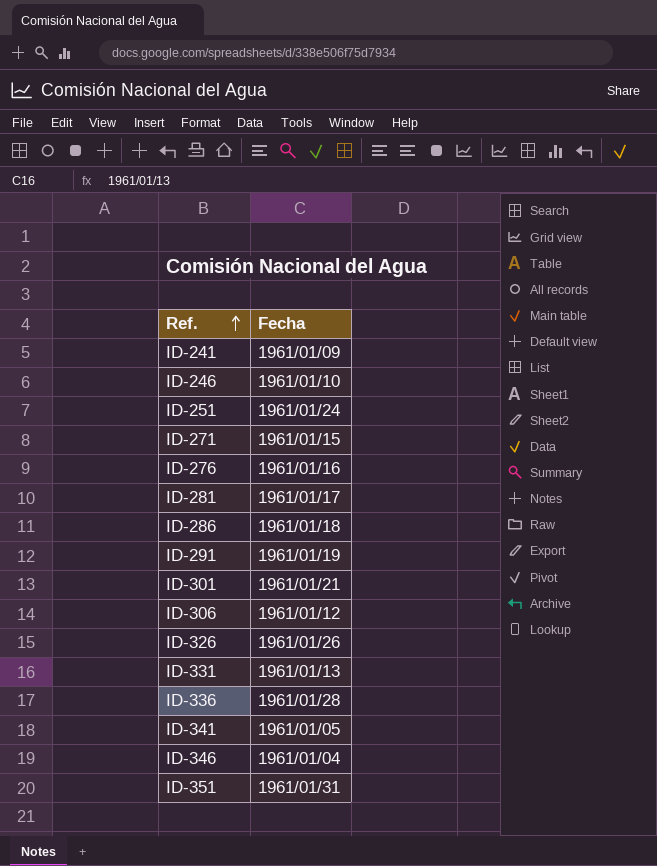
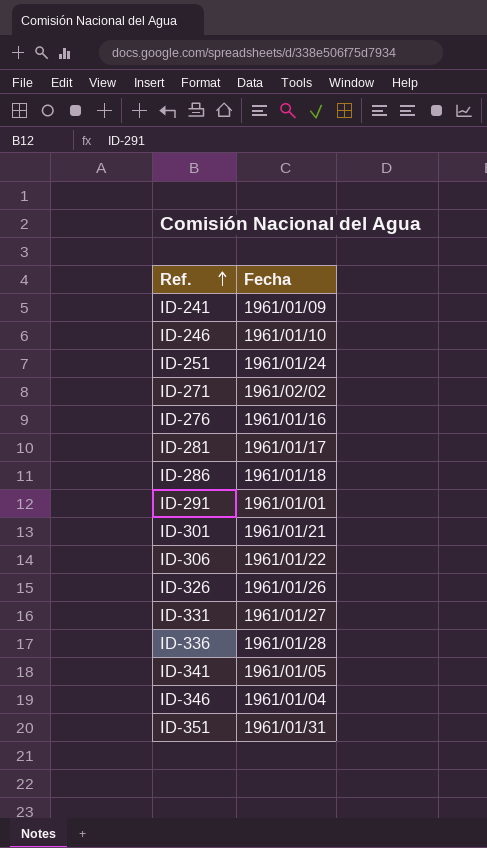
ID-271 | Fecha: 1961/01/15 -> 1961/02/02
ID-291 | Fecha: 1961/01/19 -> 1961/01/01
ID-306 | Fecha: 1961/01/12 -> 1961/01/22
ID-331 | Fecha: 1961/01/13 -> 1961/01/27

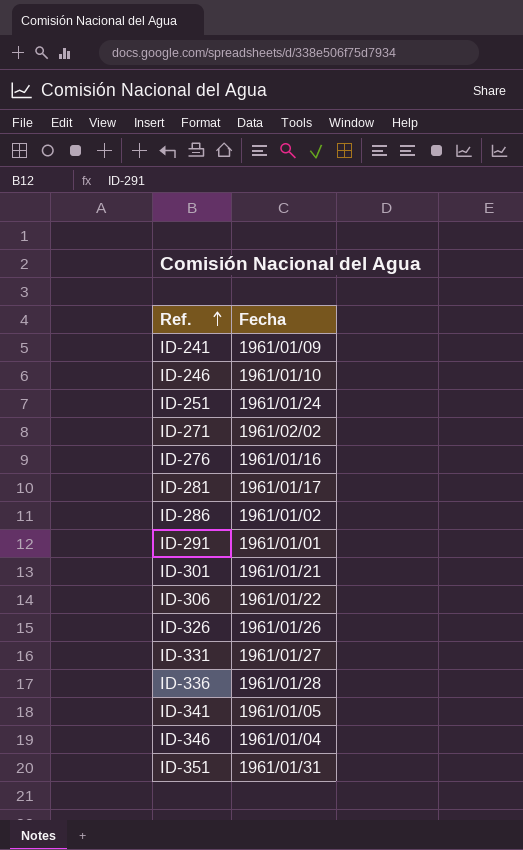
ID-286 | Fecha: 1961/01/18 -> 1961/01/02

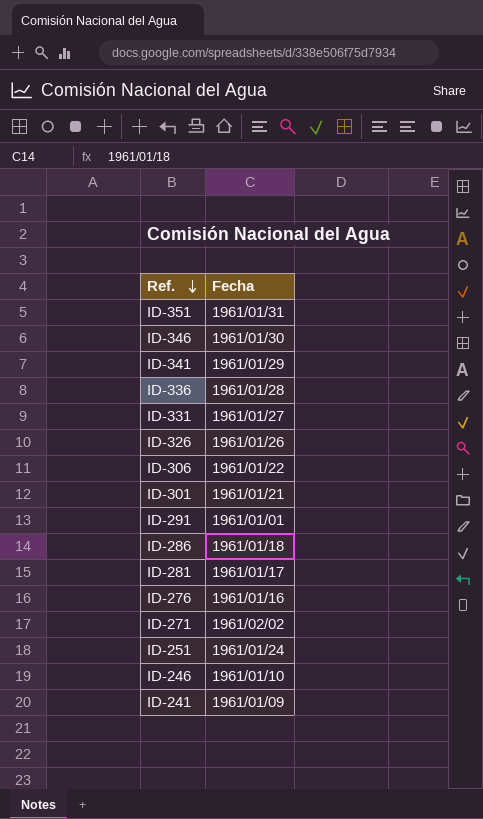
row order: Ref. ascending -> Ref. descending
ID-346 | Fecha: 1961/01/04 -> 1961/01/30
ID-341 | Fecha: 1961/01/05 -> 1961/01/29
ID-286 | Fecha: 1961/01/02 -> 1961/01/18

